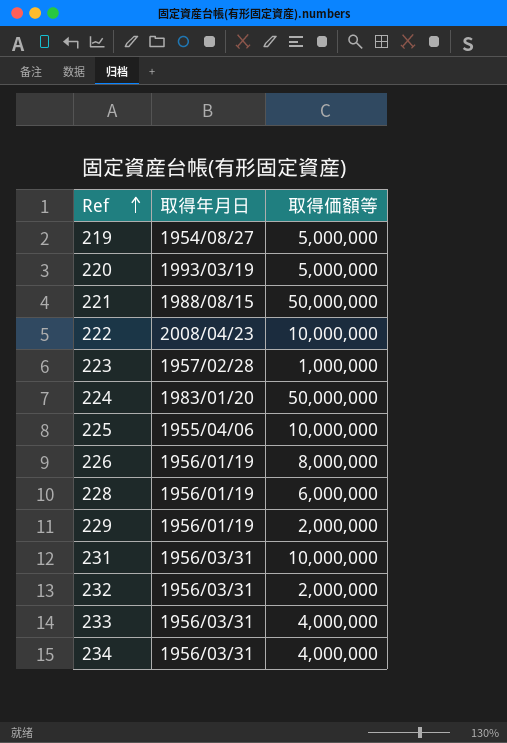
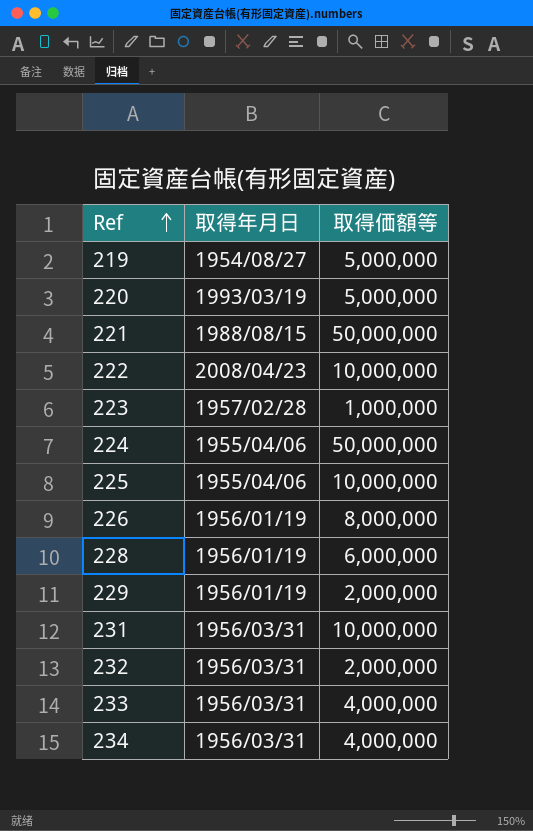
224 | 取得年月日: 1983/01/20 -> 1955/04/06

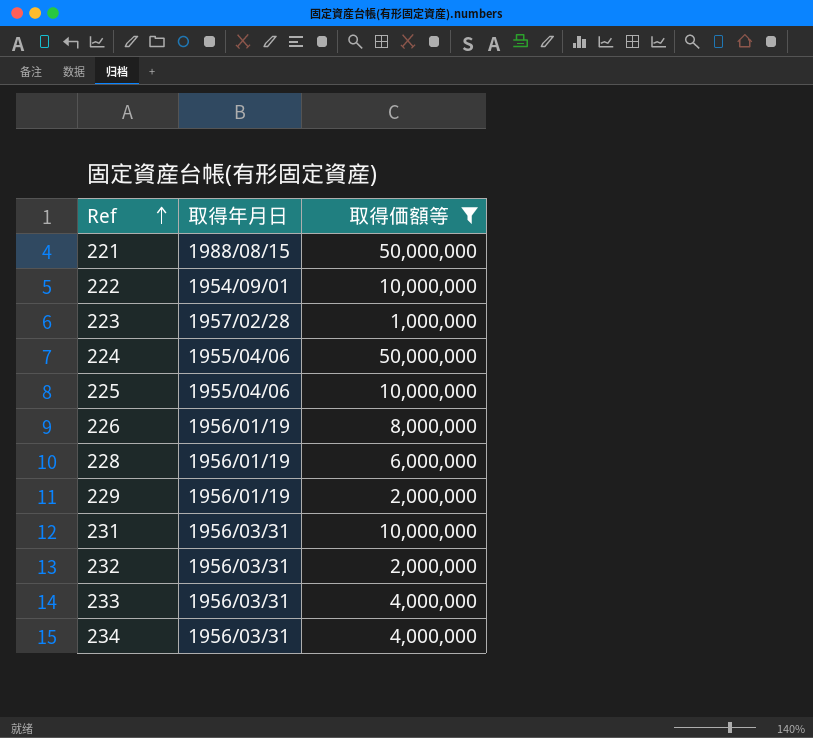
filter: none -> 取得価額等 != 5,000,000
222 | 取得年月日: 2008/04/23 -> 1954/09/01

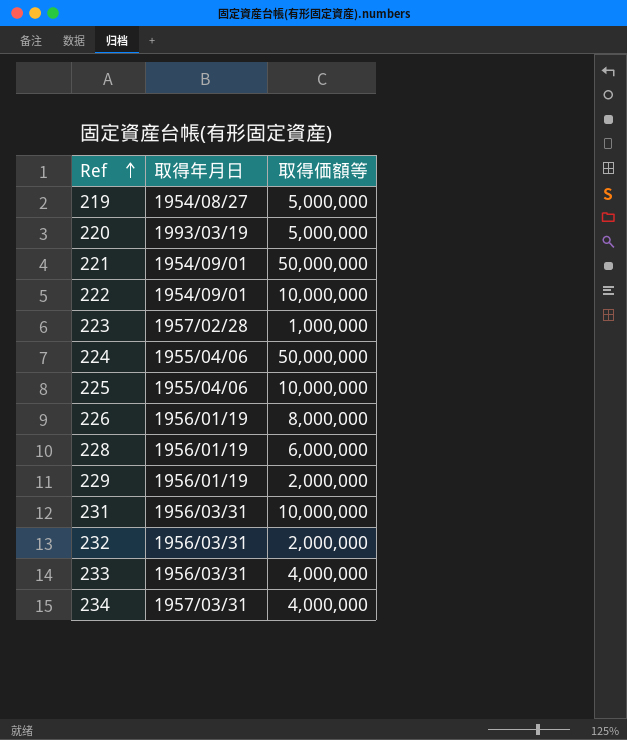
filter: 取得価額等 != 5,000,000 -> none
221 | 取得年月日: 1988/08/15 -> 1954/09/01
234 | 取得年月日: 1956/03/31 -> 1957/03/31

